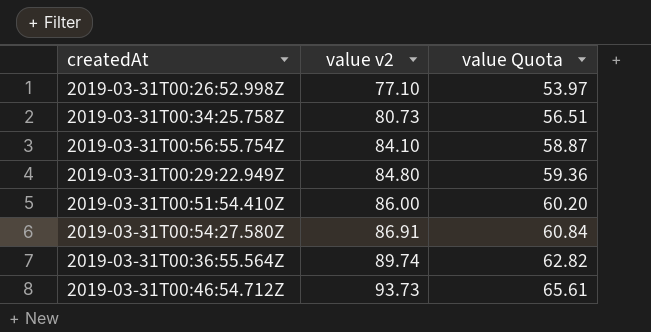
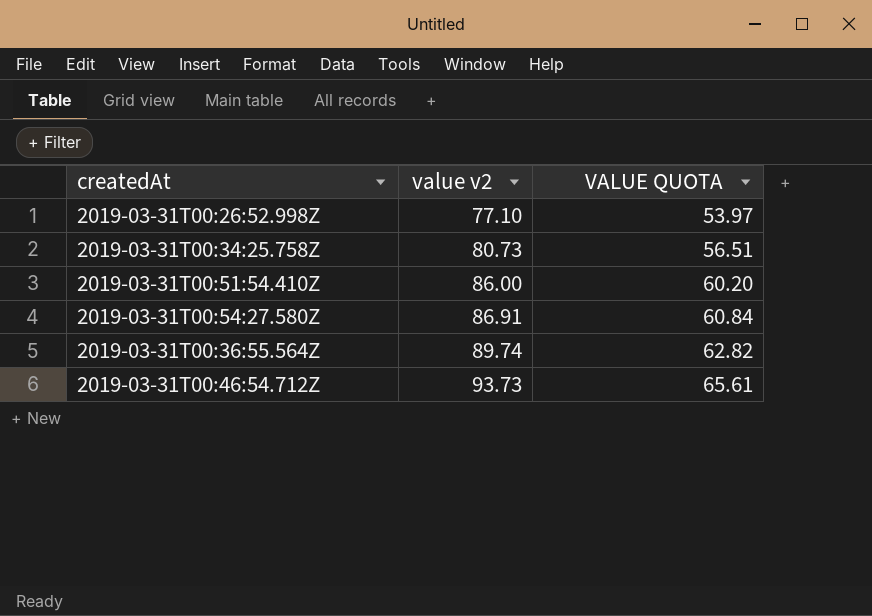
column name: value Quota -> VALUE QUOTA
row 2019-03-31T00:56:55.754Z: 84.10 | 58.87 -> none
row 2019-03-31T00:29:22.949Z: 84.80 | 59.36 -> none

